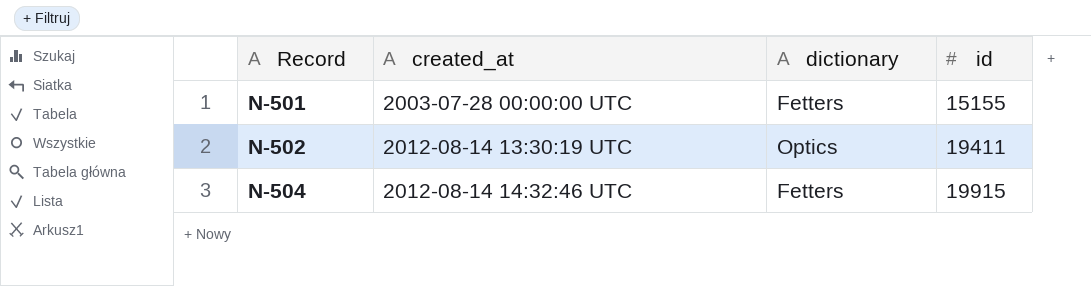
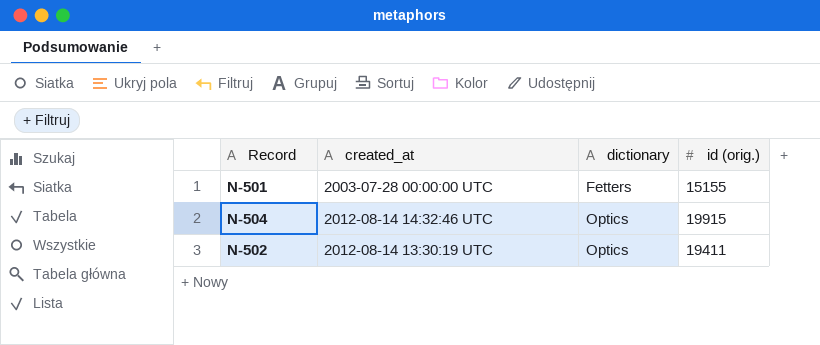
row order: Record ascending -> dictionary ascending
column name: id -> id (orig.)
N-504 | dictionary: Fetters -> Optics

